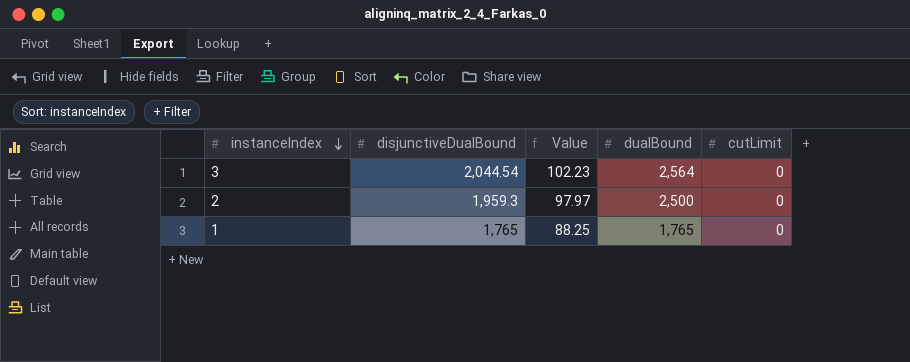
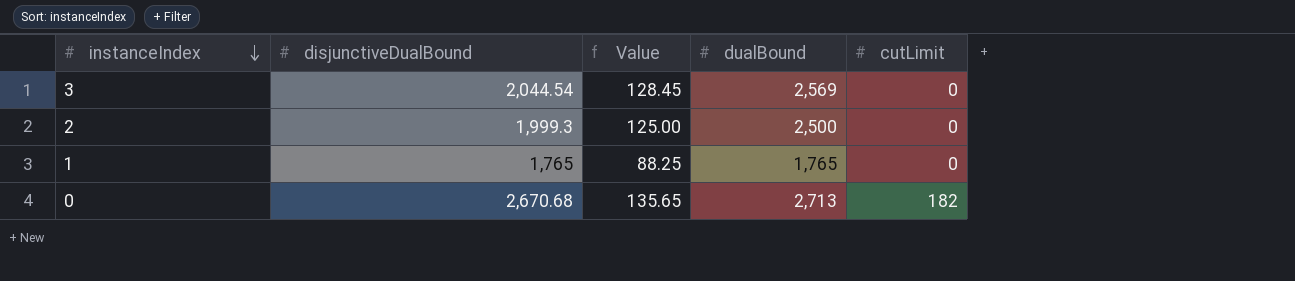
column Value | formula: [disjunctiveDualBound] * 0.05 -> [dualBound] * 0.05
3 | dualBound: 2,564 -> 2,569
2 | disjunctiveDualBound: 1,959.3 -> 1,999.3
row 0: none -> 2,670.68 | 135.65 | 2,713 | 182

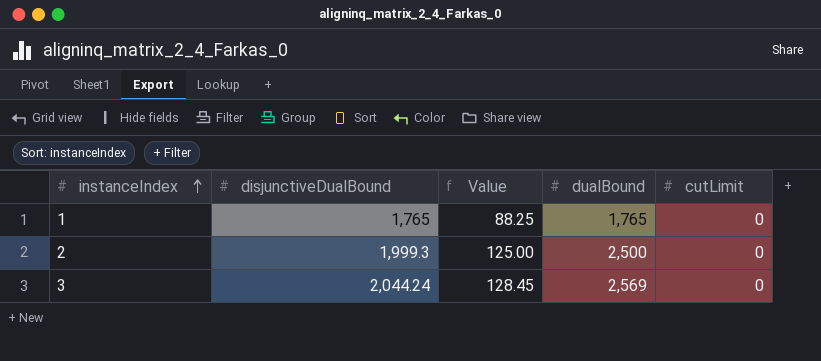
row order: instanceIndex descending -> instanceIndex ascending
row 0: 2,670.68 | 135.65 | 2,713 | 182 -> none
3 | disjunctiveDualBound: 2,044.54 -> 2,044.24

